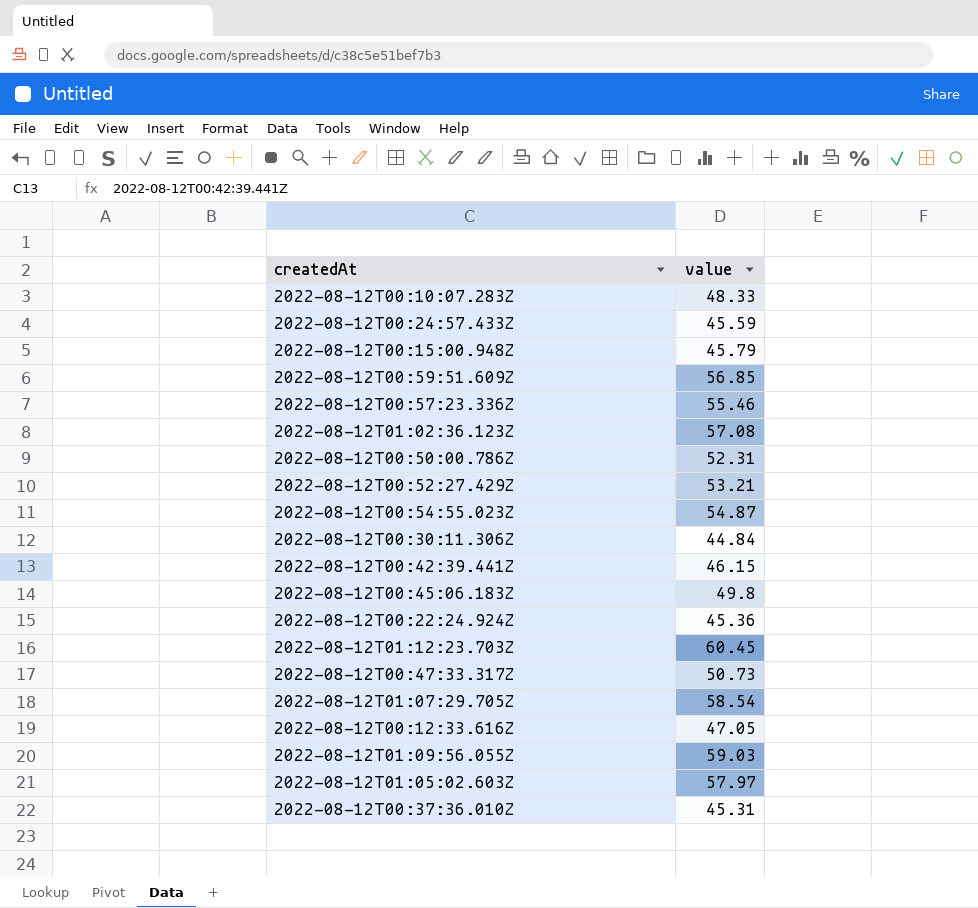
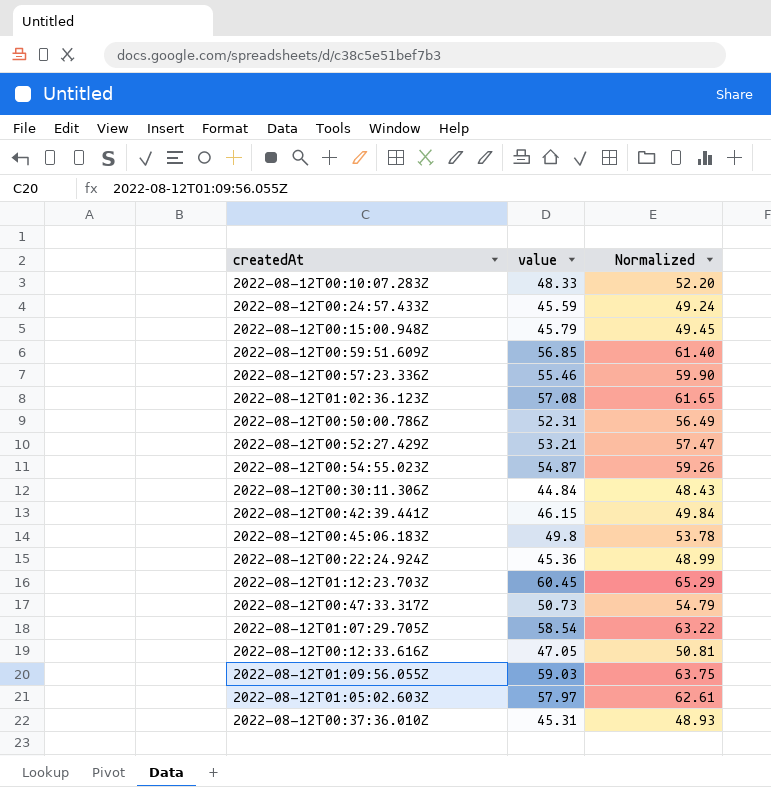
column Normalized | formula: none -> [value] * 1.08

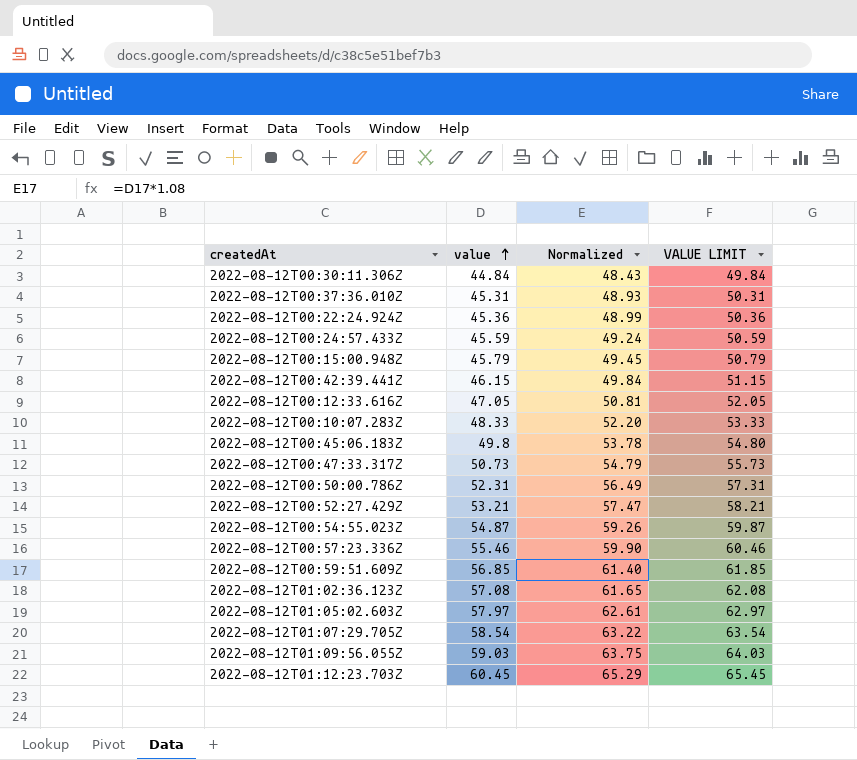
row order: none -> value ascending
column VALUE LIMIT | formula: none -> [value] + 5

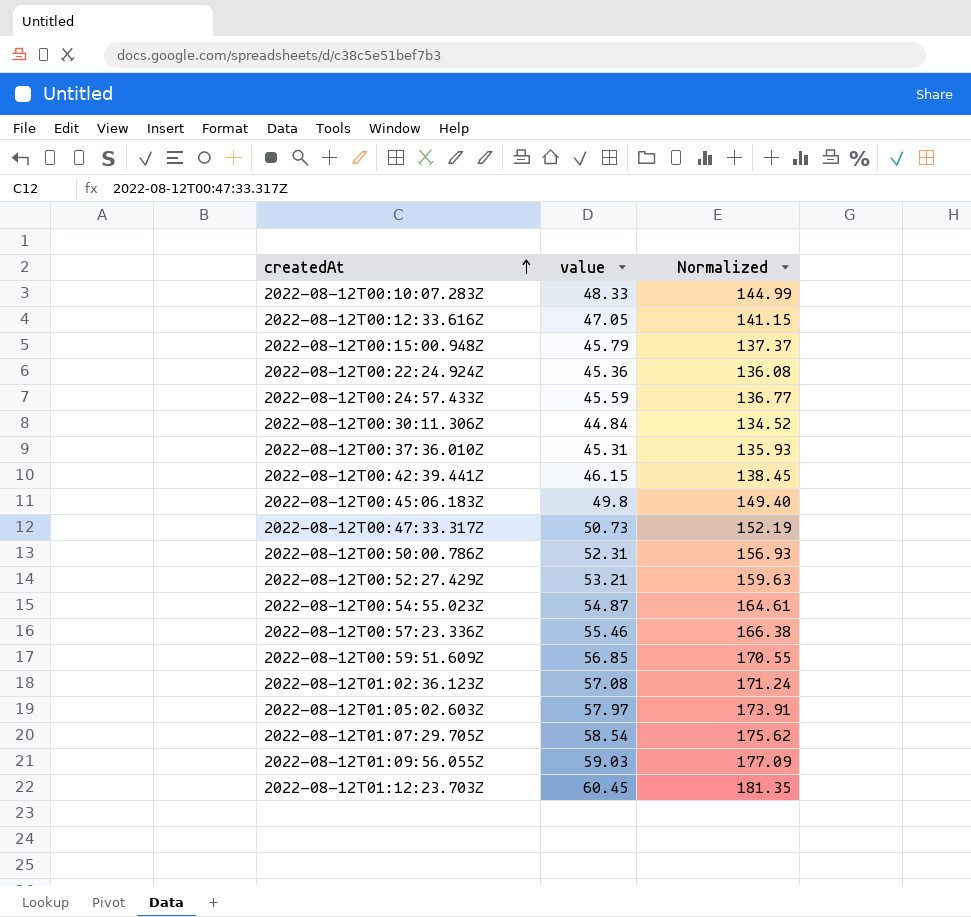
row order: value ascending -> createdAt ascending
column VALUE LIMIT | formula: [value] + 5 -> none
column Normalized | formula: [value] * 1.08 -> [value] * 3

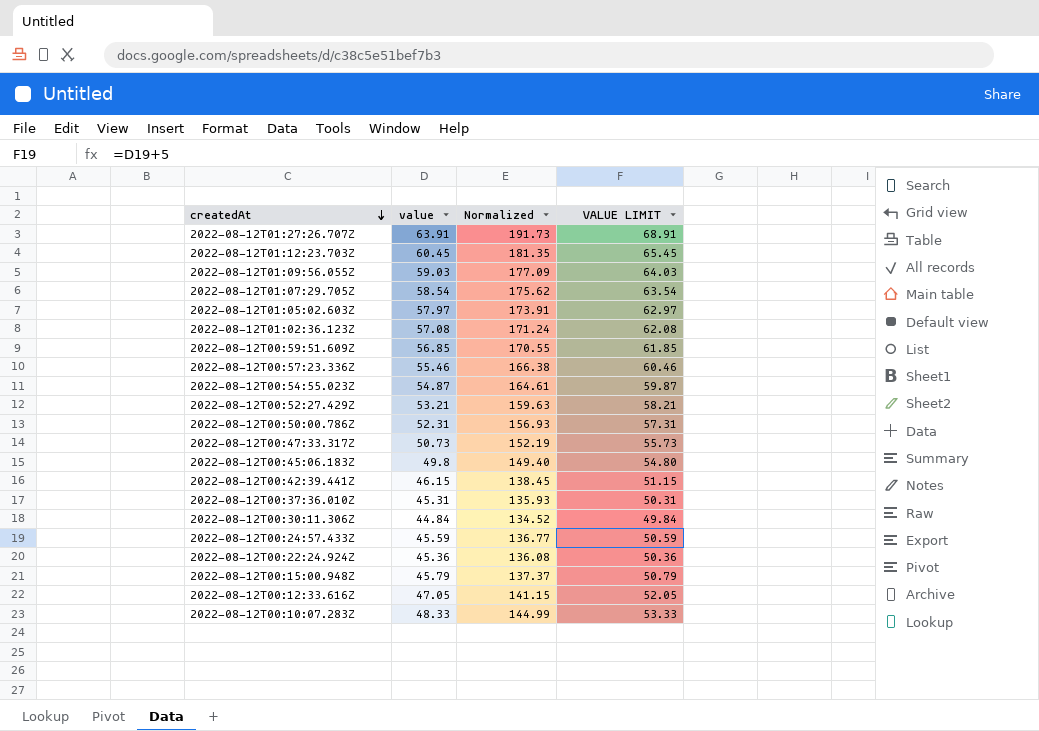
row order: createdAt ascending -> createdAt descending
column VALUE LIMIT | formula: none -> [value] + 5
row 2022-08-12T01:27:26.707Z: none -> 63.91 | 191.73 | 68.91

